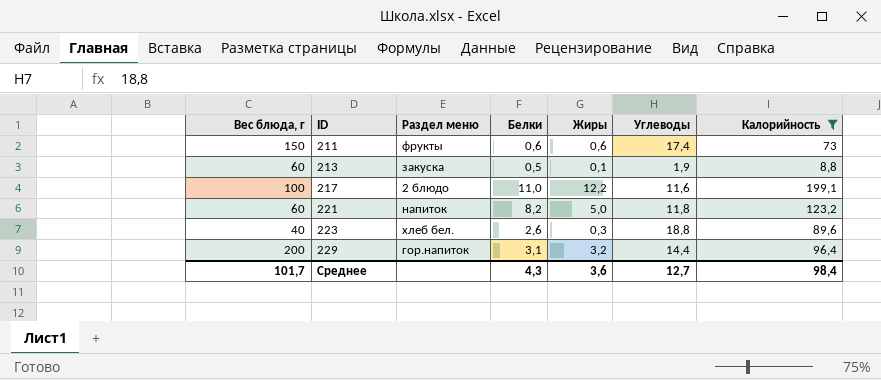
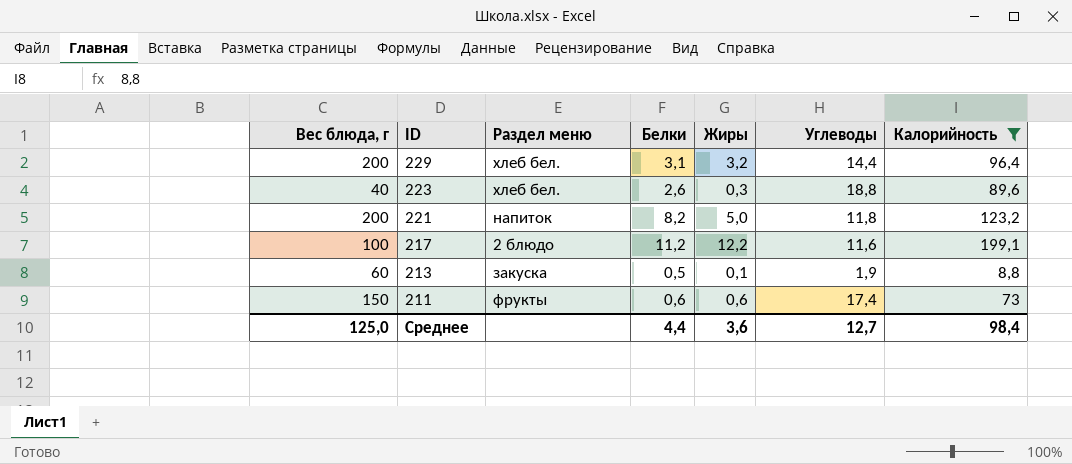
row order: ID ascending -> ID descending
229 | Раздел меню: гор.напиток -> хлеб бел.
221 | Вес блюда, г: 60 -> 200
217 | Белки: 11,0 -> 11,2
Среднее | Вес блюда, г: 101,7 -> 125,0
Среднее | Белки: 4,3 -> 4,4

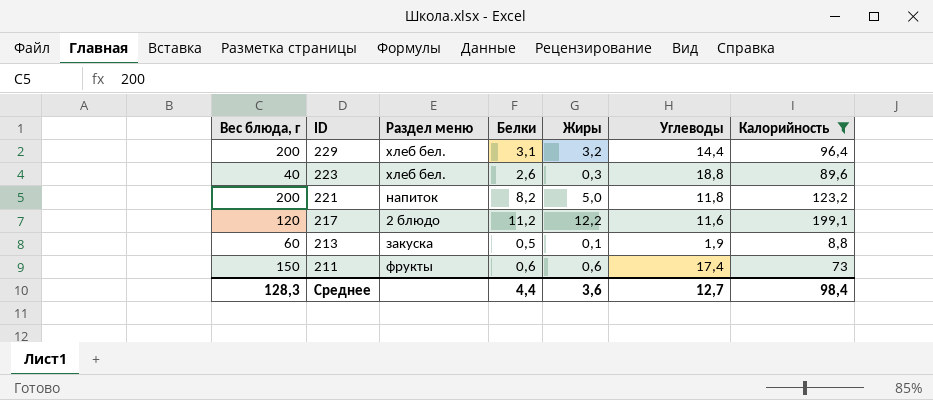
217 | Вес блюда, г: 100 -> 120
Среднее | Вес блюда, г: 125,0 -> 128,3

